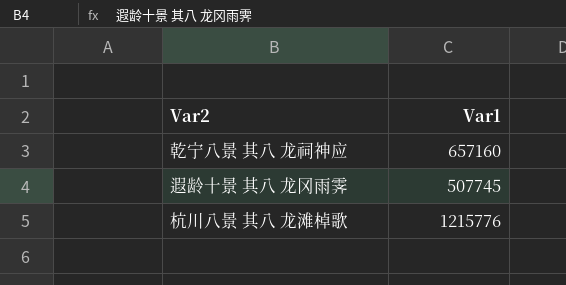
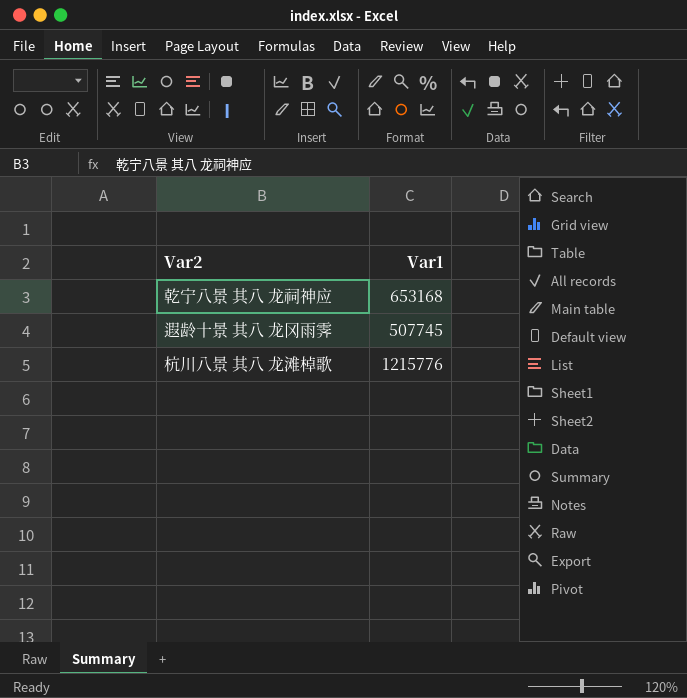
乾宁八景 其八 龙祠神应 | Var1: 657160 -> 653168

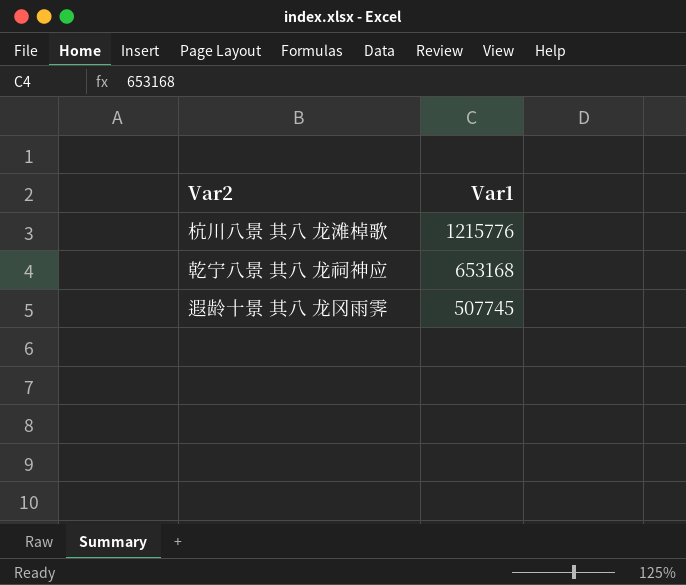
row order: none -> Var1 descending

